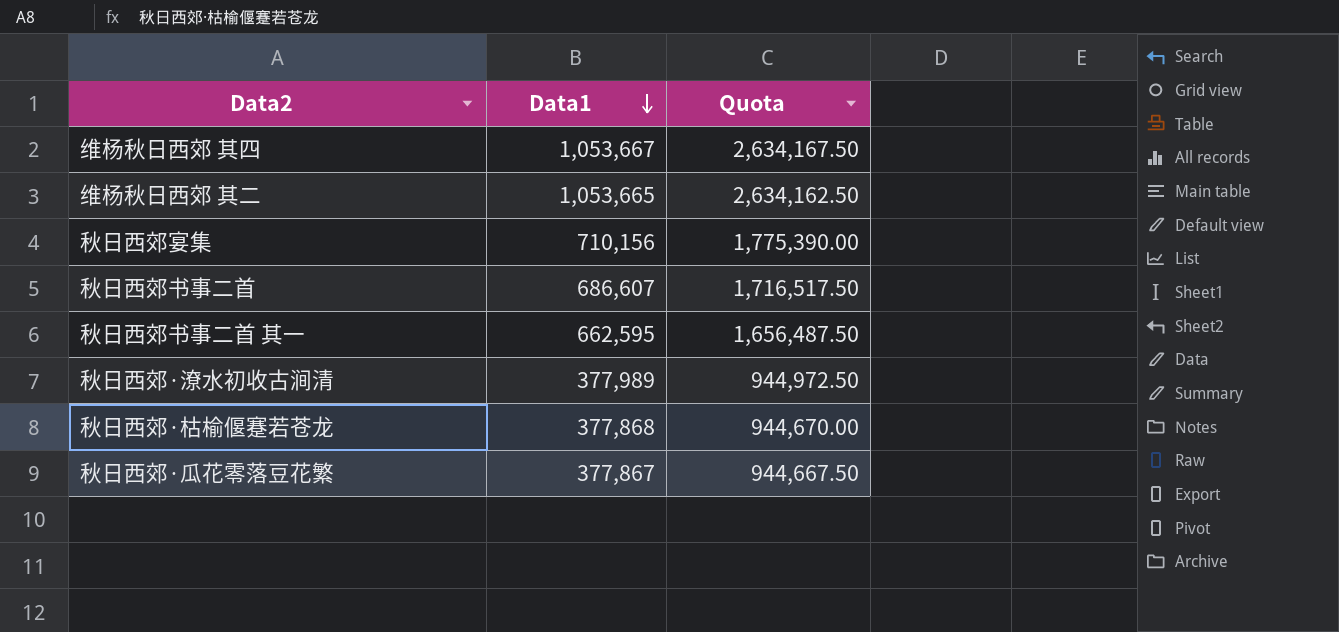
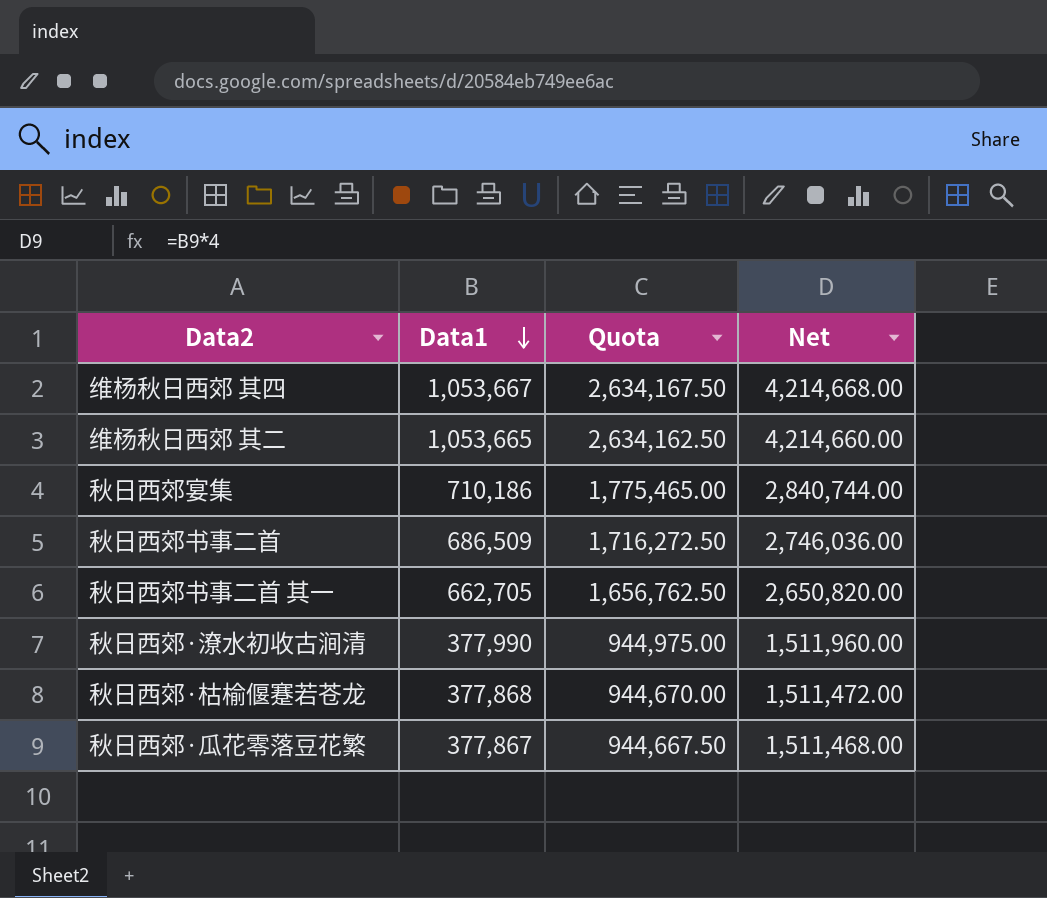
column Net | formula: none -> [Data1] * 4
秋日西郊宴集 | Data1: 710,156 -> 710,186
秋日西郊宴集 | Quota: 1,775,390.00 -> 1,775,465.00
秋日西郊书事二首 | Data1: 686,607 -> 686,509
秋日西郊书事二首 | Quota: 1,716,517.50 -> 1,716,272.50
秋日西郊书事二首 其一 | Data1: 662,595 -> 662,705
秋日西郊书事二首 其一 | Quota: 1,656,487.50 -> 1,656,762.50
秋日西郊·潦水初收古涧清 | Data1: 377,989 -> 377,990
秋日西郊·潦水初收古涧清 | Quota: 944,972.50 -> 944,975.00

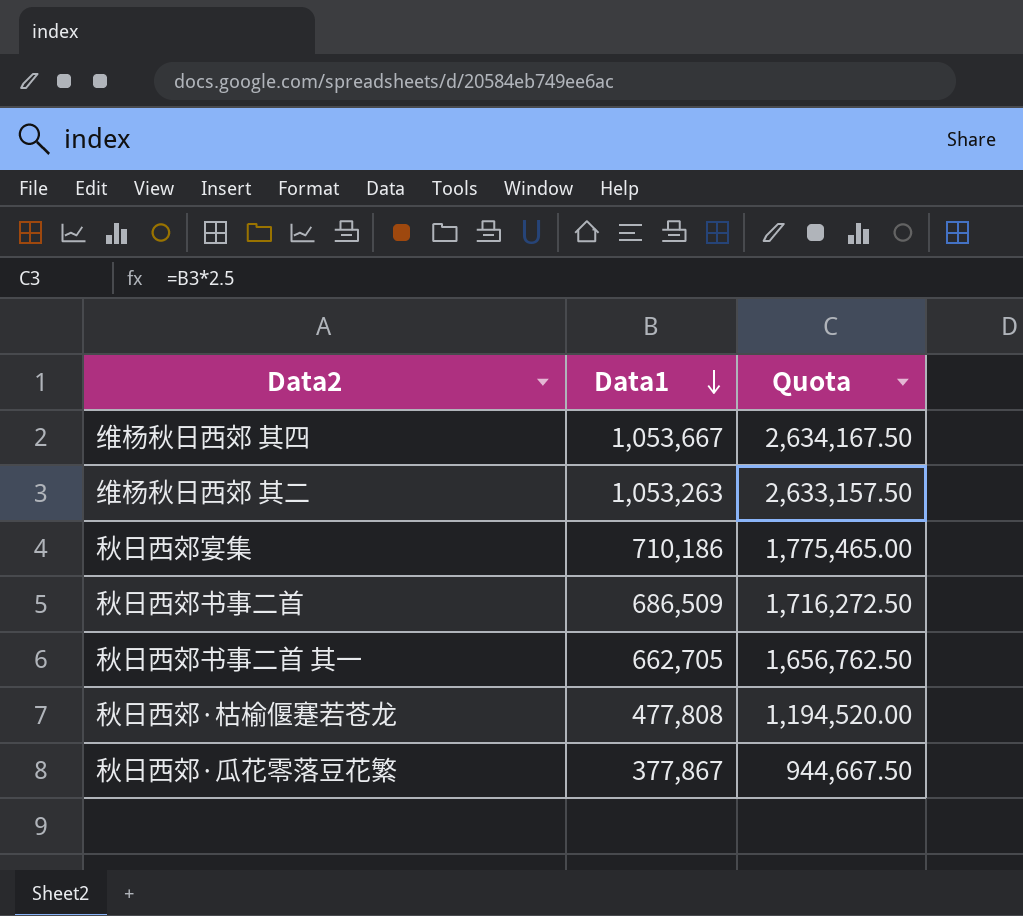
column Net | formula: [Data1] * 4 -> none
row 秋日西郊·潦水初收古涧清: 377,990 | 944,975.00 | 1,511,960.00 -> none
维杨秋日西郊 其二 | Data1: 1,053,665 -> 1,053,263
维杨秋日西郊 其二 | Quota: 2,634,162.50 -> 2,633,157.50
秋日西郊·枯榆偃蹇若苍龙 | Data1: 377,868 -> 477,808
秋日西郊·枯榆偃蹇若苍龙 | Quota: 944,670.00 -> 1,194,520.00

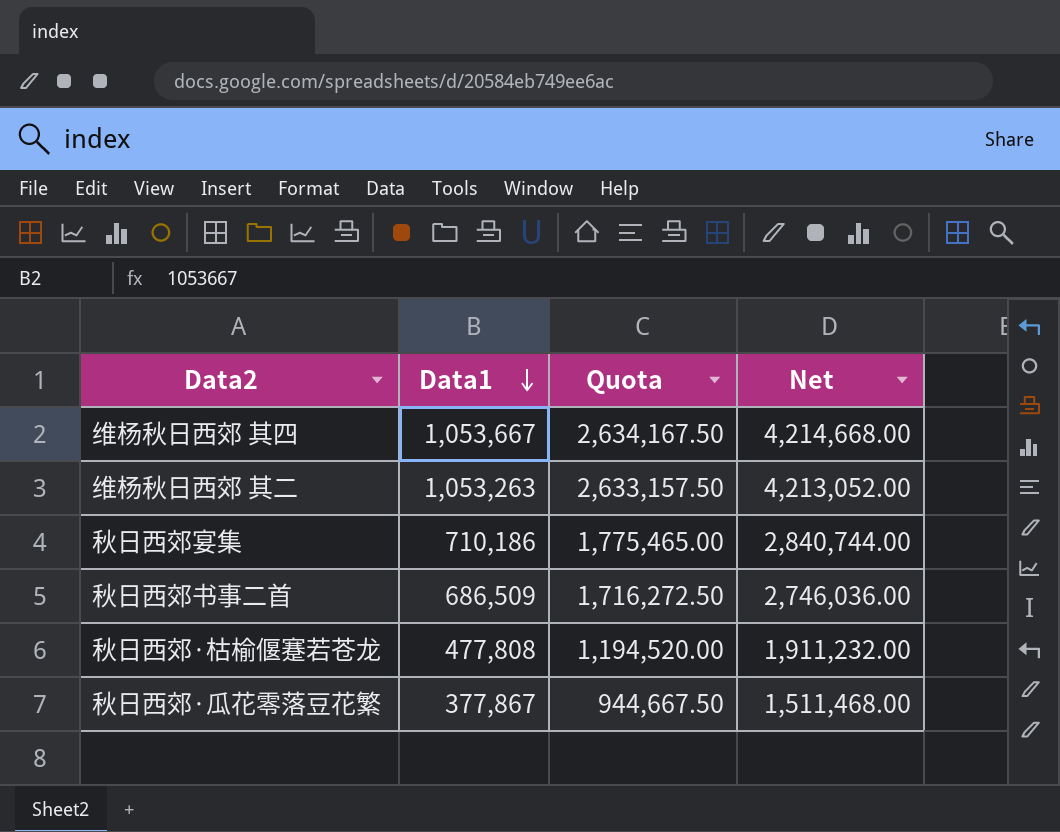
column Net | formula: none -> [Data1] * 4
row 秋日西郊书事二首 其一: 662,705 | 1,656,762.50 -> none

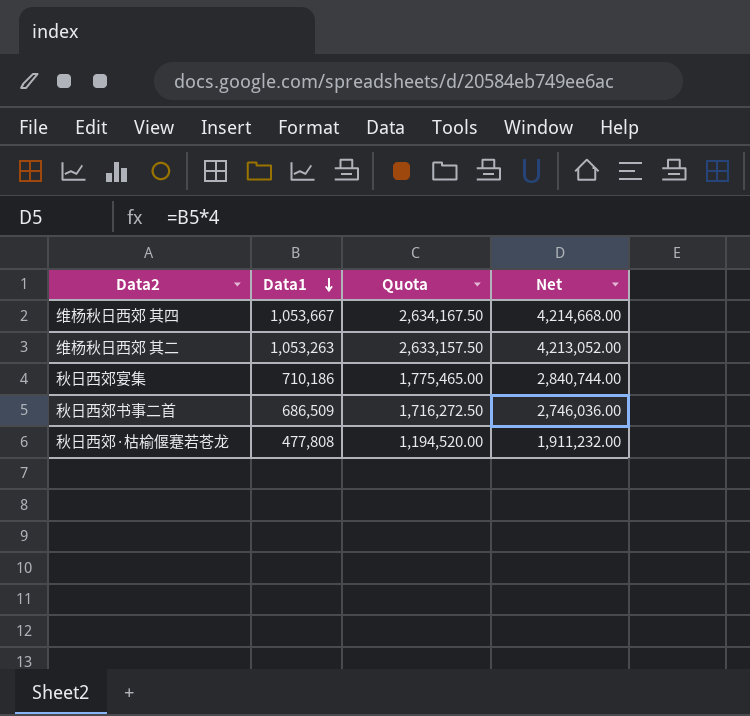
row 秋日西郊·瓜花零落豆花繁: 377,867 | 944,667.50 | 1,511,468.00 -> none

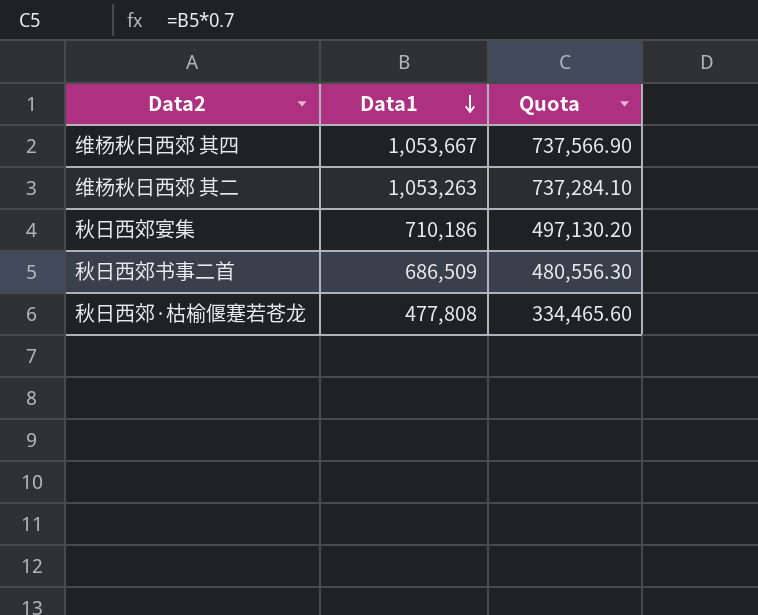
column Net | formula: [Data1] * 4 -> none
column Quota | formula: [Data1] * 2.5 -> [Data1] * 0.7

